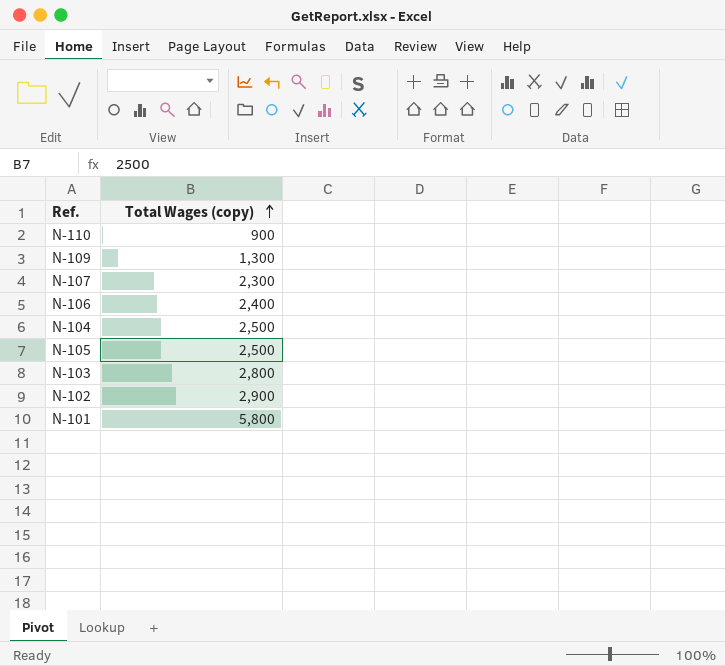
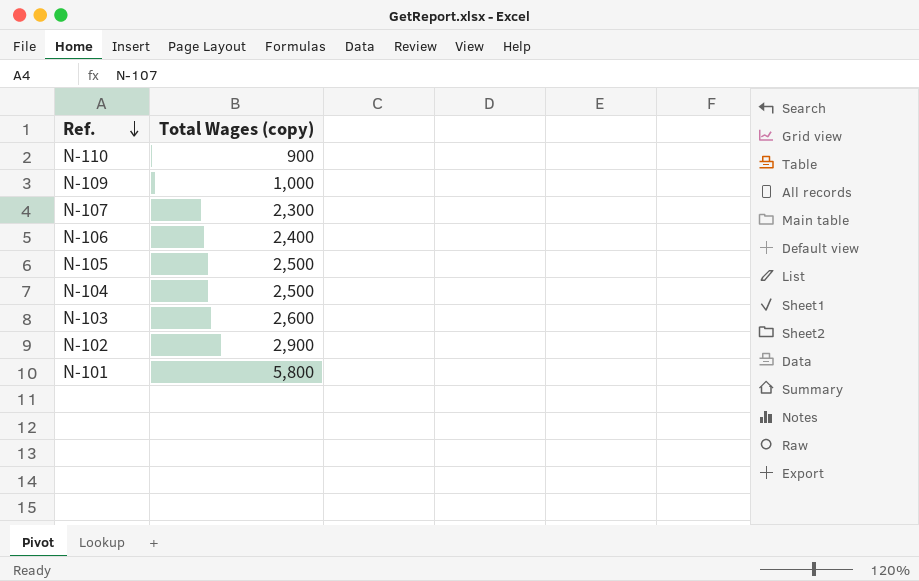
row order: Total Wages (copy) ascending -> Ref. descending
N-109 | Total Wages (copy): 1,300 -> 1,000
N-103 | Total Wages (copy): 2,800 -> 2,600

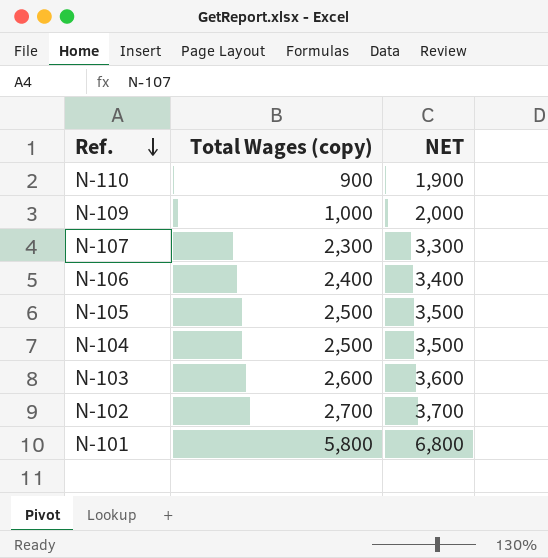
column NET | formula: none -> [Total Wages (copy)] + 1000
N-102 | Total Wages (copy): 2,900 -> 2,700

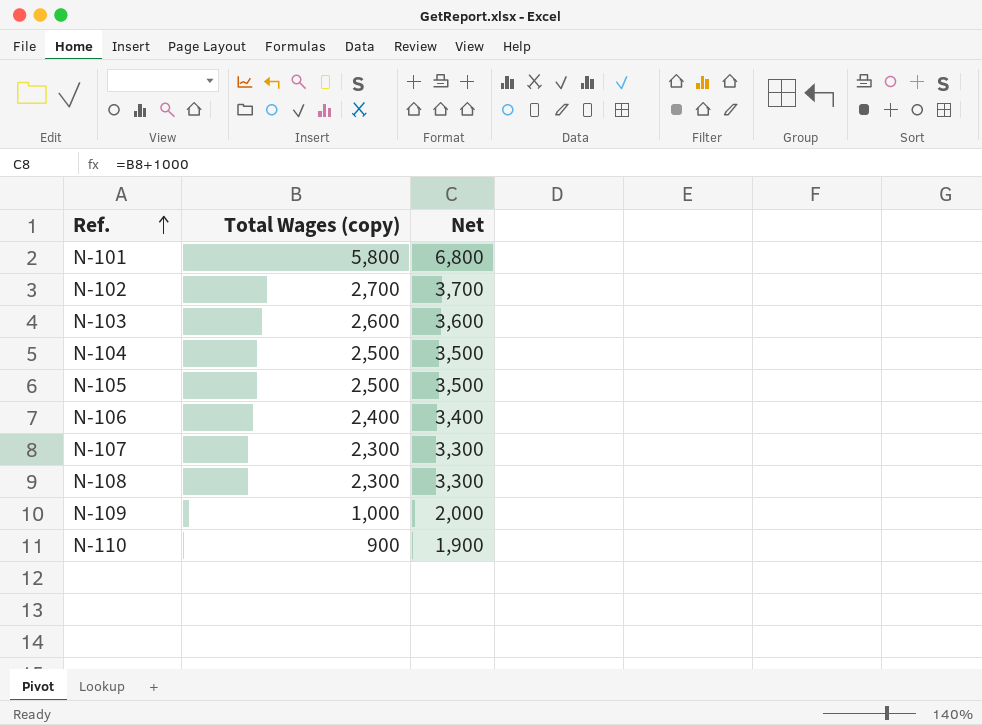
row order: Ref. descending -> Ref. ascending
column name: NET -> Net
row N-108: none -> 2,300 | 3,300

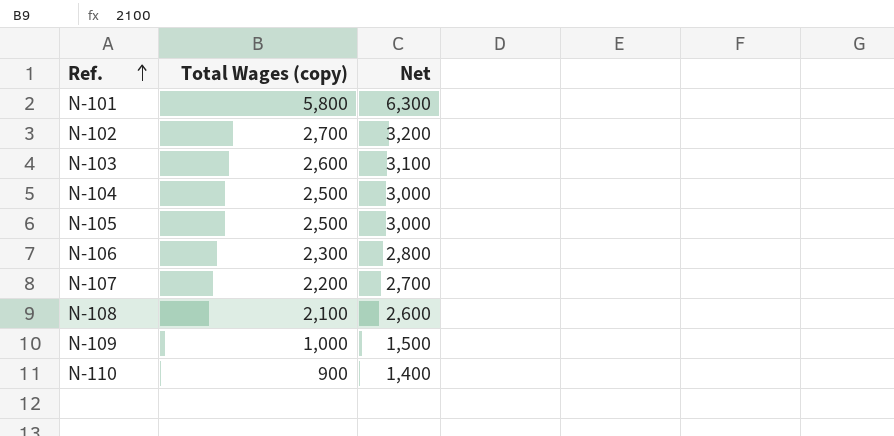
column Net | formula: [Total Wages (copy)] + 1000 -> [Total Wages (copy)] + 500
N-106 | Total Wages (copy): 2,400 -> 2,300
N-107 | Total Wages (copy): 2,300 -> 2,200
N-108 | Total Wages (copy): 2,300 -> 2,100

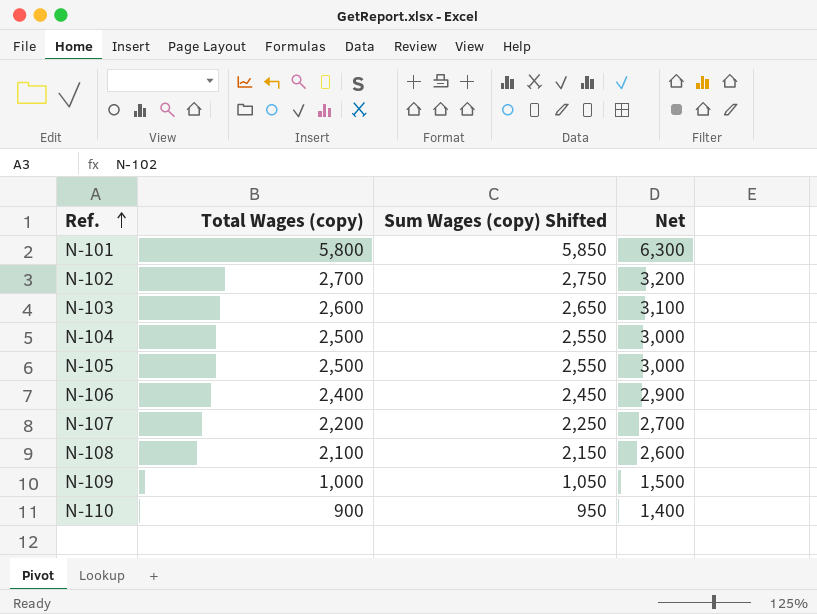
column Sum Wages (copy) Shifted | formula: none -> [Total Wages (copy)] + 50
N-106 | Total Wages (copy): 2,300 -> 2,400
N-106 | Net: 2,800 -> 2,900

